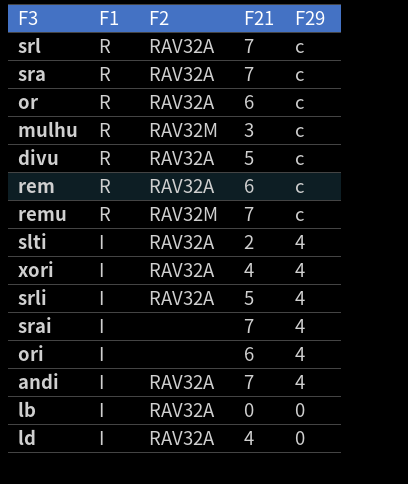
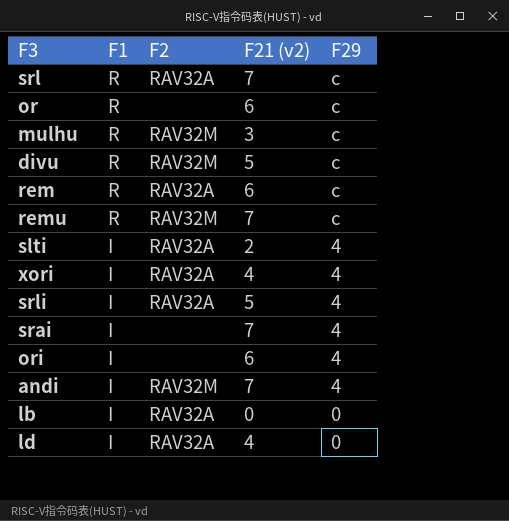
column name: F21 -> F21 (v2)
row sra: R | RAV32A | 7 | c -> none
or | F2: RAV32A -> none
divu | F2: RAV32A -> RAV32M
andi | F2: RAV32A -> RAV32M

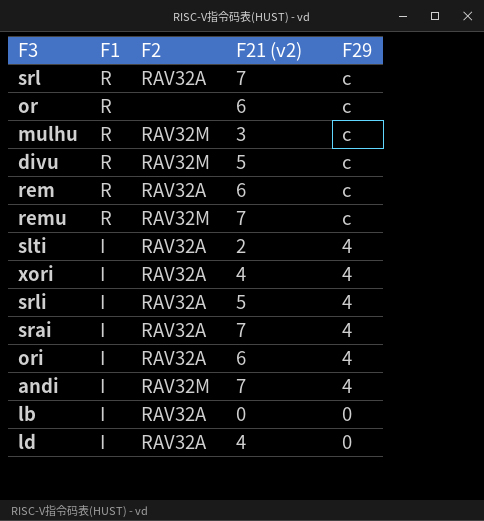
srai | F2: none -> RAV32A
ori | F2: none -> RAV32A

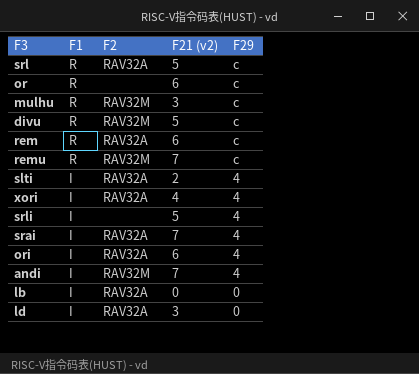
srl | F21 (v2): 7 -> 5
srli | F2: RAV32A -> none
ld | F21 (v2): 4 -> 3

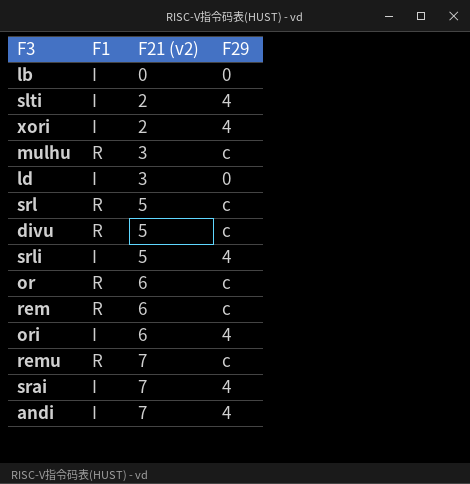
row order: F1 descending -> F21 (v2) ascending
column F2 | position: 3 -> none
xori | F21 (v2): 4 -> 2

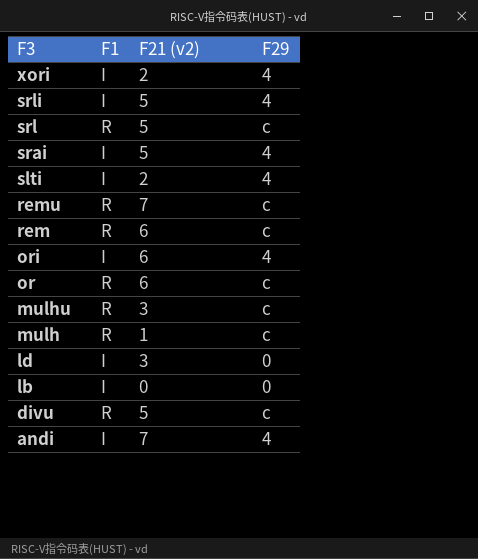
row order: F21 (v2) ascending -> F3 descending
srai | F21 (v2): 7 -> 5
row mulh: none -> R | 1 | c

